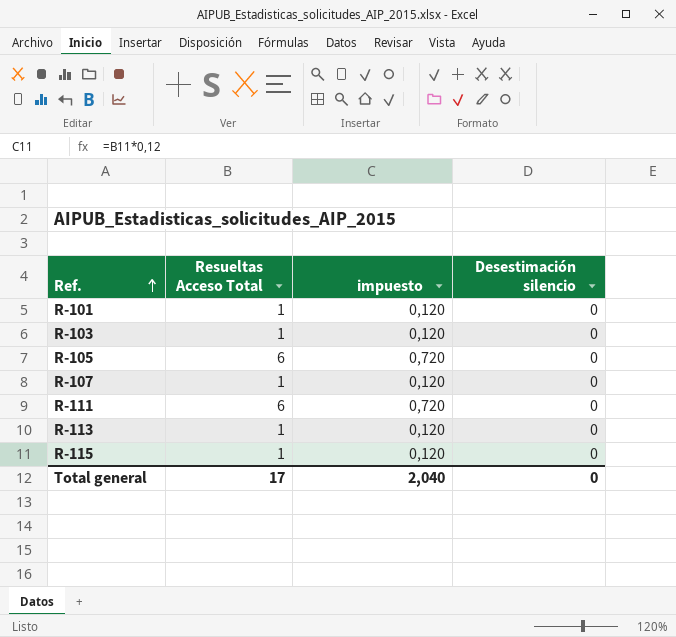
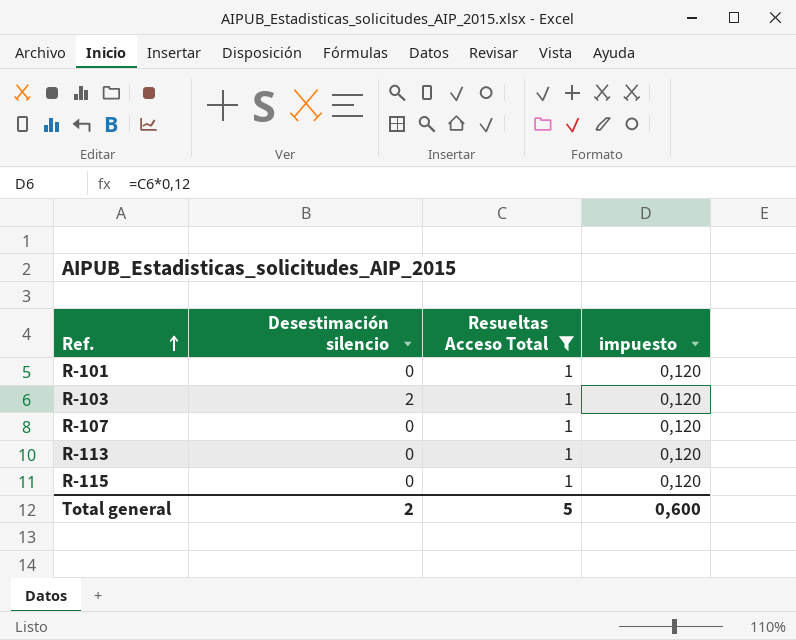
filter: none -> Resueltas Acceso Total = 1
column Desestimación silencio | position: 4 -> 2
R-103 | Desestimación silencio: 0 -> 2
Total general | Desestimación silencio: 0 -> 2
Total general | Resueltas Acceso Total: 17 -> 5
Total general | impuesto: 2,040 -> 0,600

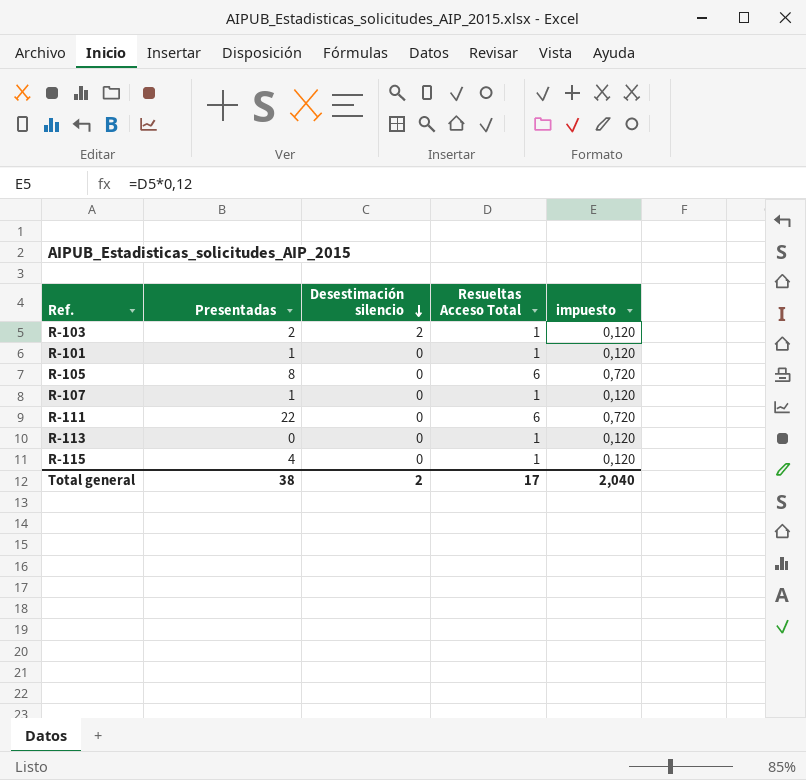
filter: Resueltas Acceso Total = 1 -> none
row order: Ref. ascending -> Desestimación silencio descending
column Presentadas | position: none -> 2
Total general | Resueltas Acceso Total: 5 -> 17
Total general | impuesto: 0,600 -> 2,040

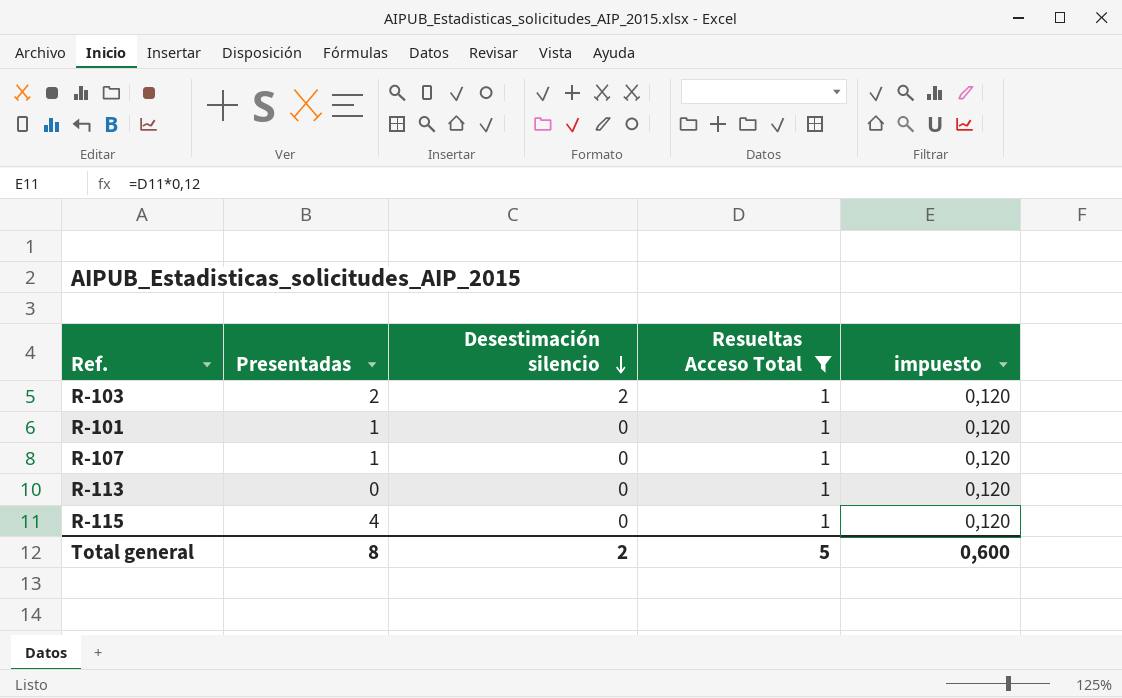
filter: none -> Resueltas Acceso Total = 1
Total general | Presentadas: 38 -> 8
Total general | Resueltas Acceso Total: 17 -> 5
Total general | impuesto: 2,040 -> 0,600

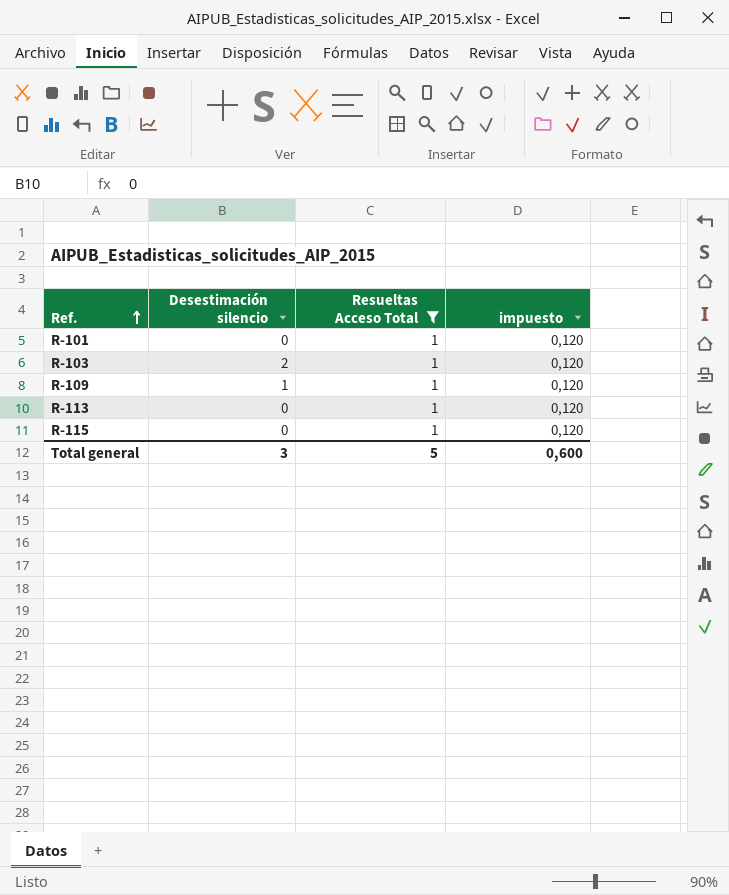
row order: Desestimación silencio descending -> Ref. ascending
column Presentadas | position: 2 -> none
row R-107: 1 | 0 | 1 | 0,120 -> none
row R-109: none -> 1 | 1 | 0,120
Total general | Desestimación silencio: 2 -> 3

